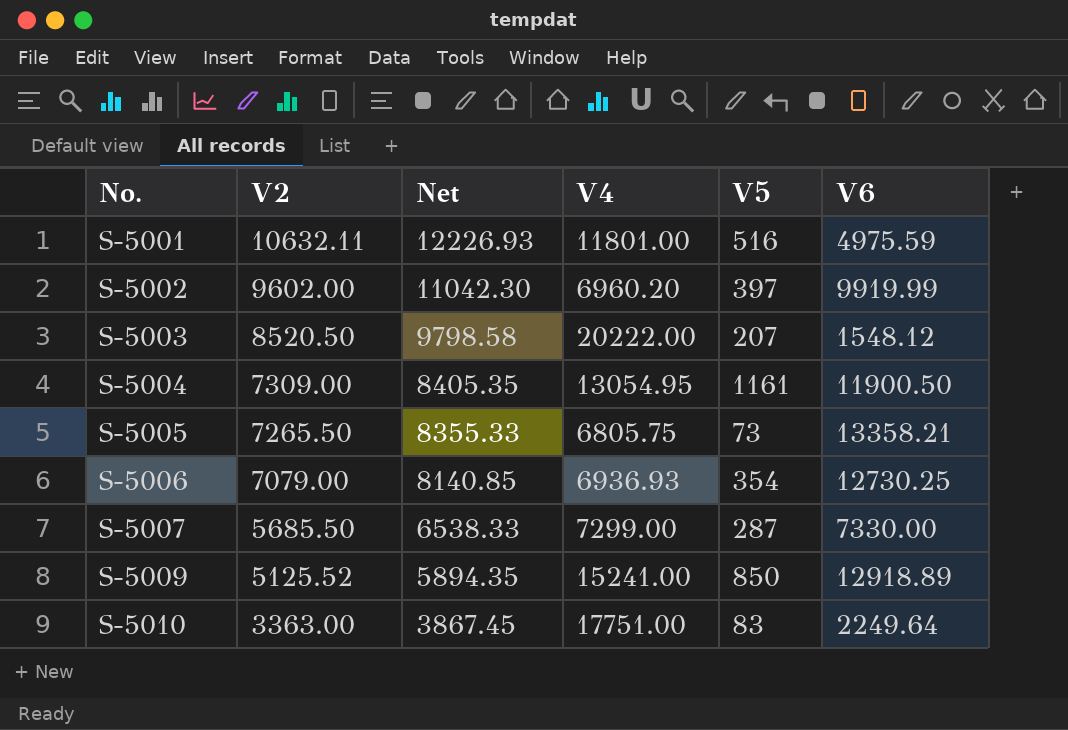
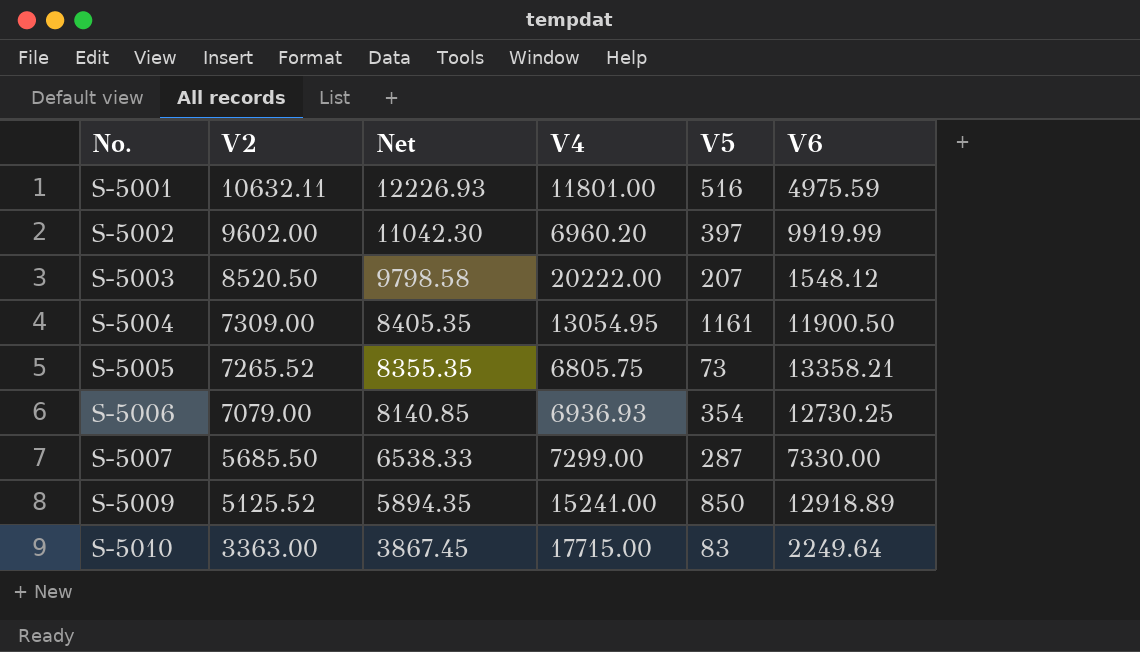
S-5005 | V2: 7265.50 -> 7265.52
S-5005 | Net: 8355.33 -> 8355.35
S-5010 | V4: 17751.00 -> 17715.00

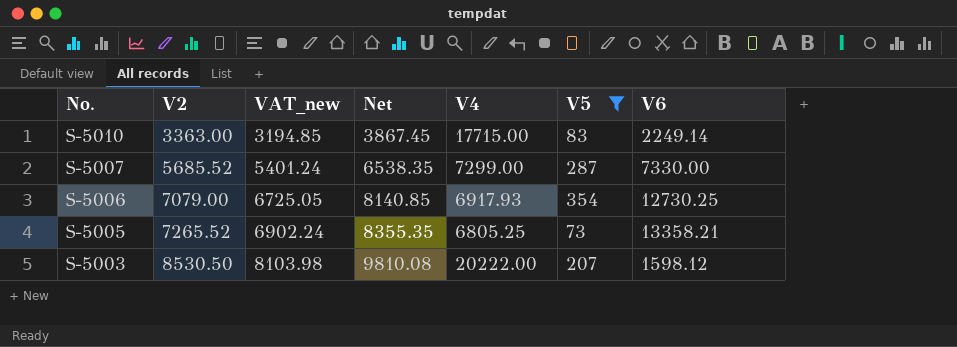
filter: none -> V5 <= 354
row order: No. ascending -> No. descending
column VAT_new | formula: none -> [V2] * 0.95
S-5010 | V6: 2249.64 -> 2249.14
S-5007 | V2: 5685.50 -> 5685.52
S-5007 | Net: 6538.33 -> 6538.35
S-5006 | V4: 6936.93 -> 6917.93
S-5005 | V4: 6805.75 -> 6805.25
S-5003 | V2: 8520.50 -> 8530.50
S-5003 | Net: 9798.58 -> 9810.08
S-5003 | V6: 1548.12 -> 1598.12

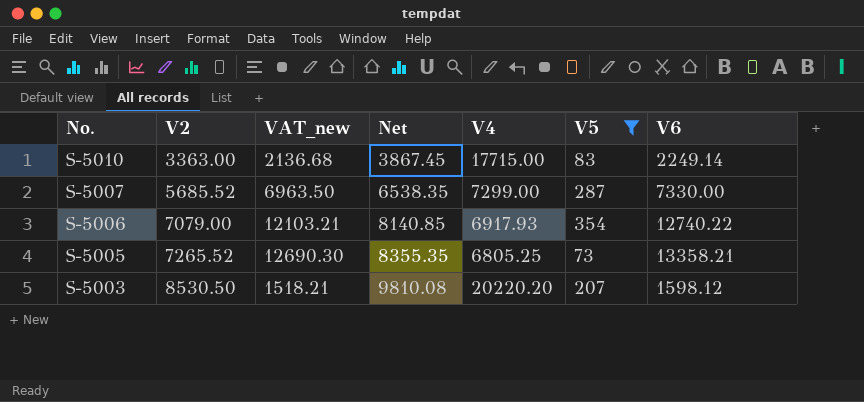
column VAT_new | formula: [V2] * 0.95 -> [V6] * 0.95
S-5006 | V6: 12730.25 -> 12740.22
S-5003 | V4: 20222.00 -> 20220.20

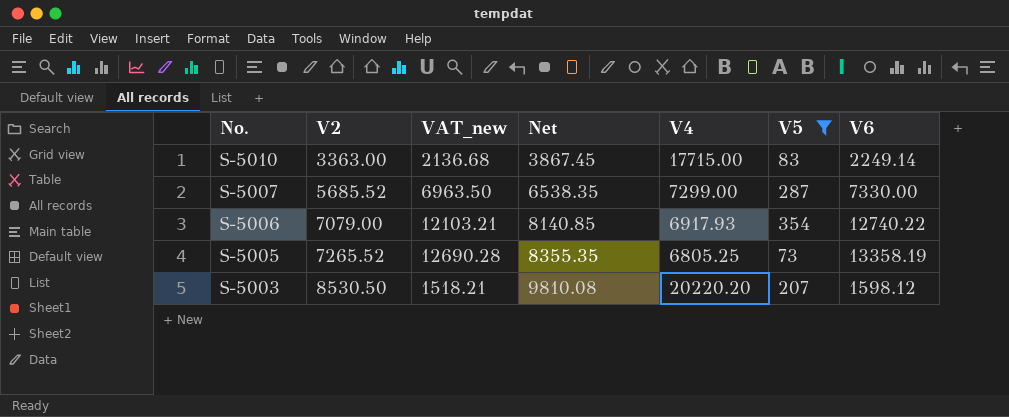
S-5005 | VAT_new: 12690.30 -> 12690.28
S-5005 | V6: 13358.21 -> 13358.19

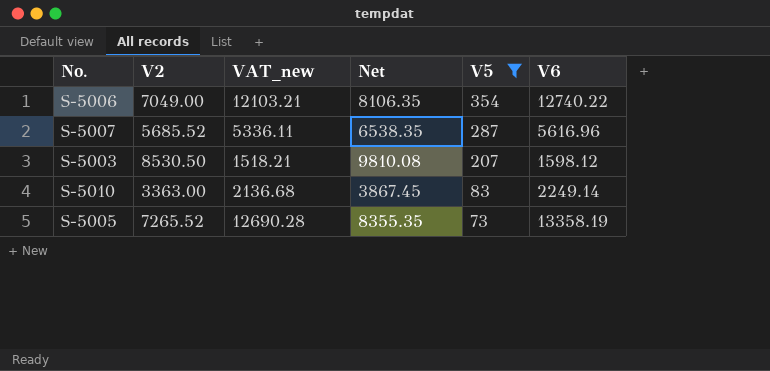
row order: No. descending -> V5 descending
column V4 | position: 5 -> none
S-5006 | V2: 7079.00 -> 7049.00
S-5006 | Net: 8140.85 -> 8106.35
S-5007 | VAT_new: 6963.50 -> 5336.11
S-5007 | V6: 7330.00 -> 5616.96

